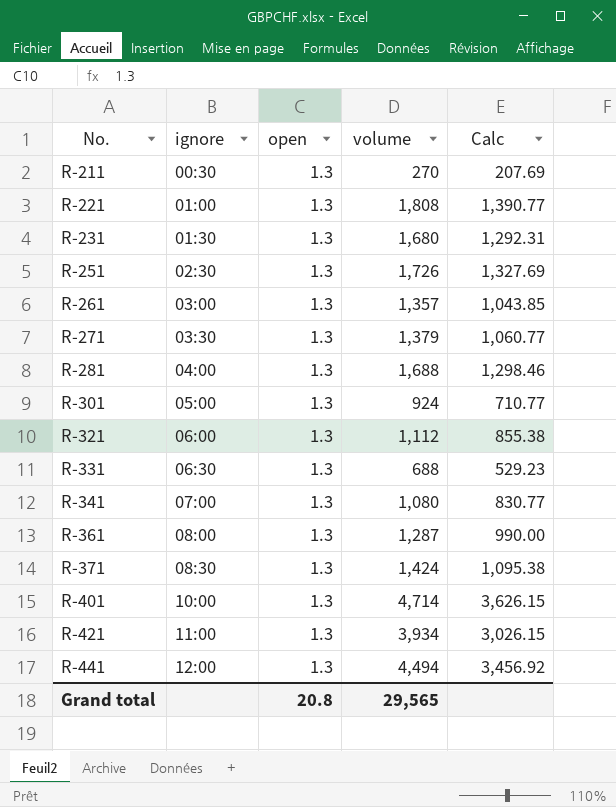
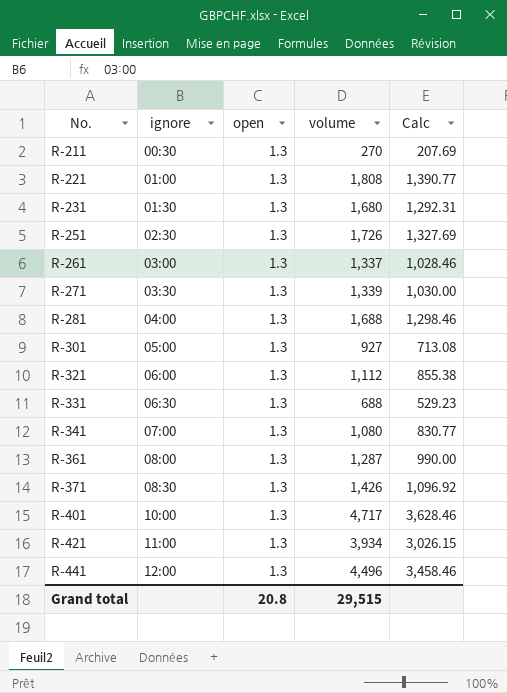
R-261 | volume: 1,357 -> 1,337
R-261 | Calc: 1,043.85 -> 1,028.46
R-271 | volume: 1,379 -> 1,339
R-271 | Calc: 1,060.77 -> 1,030.00
R-301 | volume: 924 -> 927
R-301 | Calc: 710.77 -> 713.08
R-371 | volume: 1,424 -> 1,426
R-371 | Calc: 1,095.38 -> 1,096.92
R-401 | volume: 4,714 -> 4,717
R-401 | Calc: 3,626.15 -> 3,628.46
R-441 | volume: 4,494 -> 4,496
R-441 | Calc: 3,456.92 -> 3,458.46
Grand total | volume: 29,565 -> 29,515

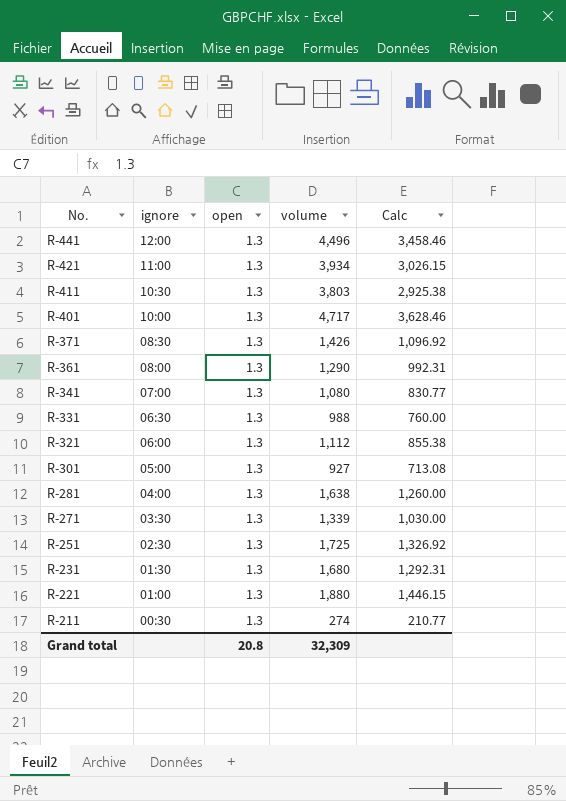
row order: No. ascending -> No. descending
row R-261: 03:00 | 1.3 | 1,337 | 1,028.46 -> none
row R-411: none -> 10:30 | 1.3 | 3,803 | 2,925.38
R-361 | volume: 1,287 -> 1,290
R-361 | Calc: 990.00 -> 992.31
R-331 | volume: 688 -> 988
R-331 | Calc: 529.23 -> 760.00
R-281 | volume: 1,688 -> 1,638
R-281 | Calc: 1,298.46 -> 1,260.00
R-251 | volume: 1,726 -> 1,725
R-251 | Calc: 1,327.69 -> 1,326.92
R-221 | volume: 1,808 -> 1,880
R-221 | Calc: 1,390.77 -> 1,446.15
R-211 | volume: 270 -> 274
R-211 | Calc: 207.69 -> 210.77
Grand total | volume: 29,515 -> 32,309

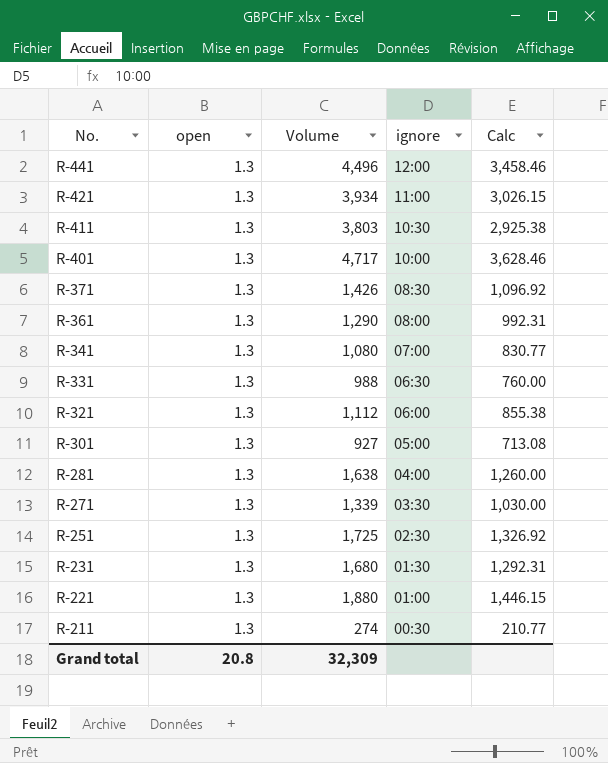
column name: volume -> Volume
column ignore | position: 2 -> 4

